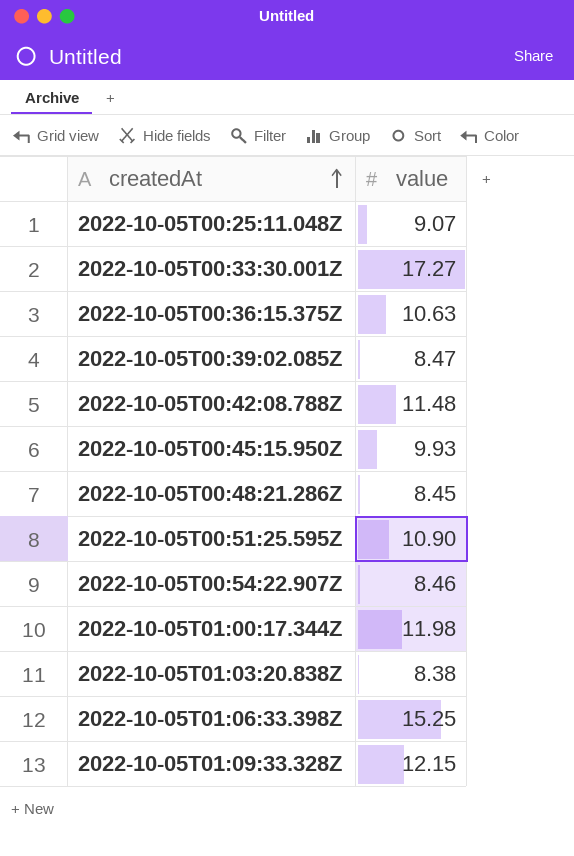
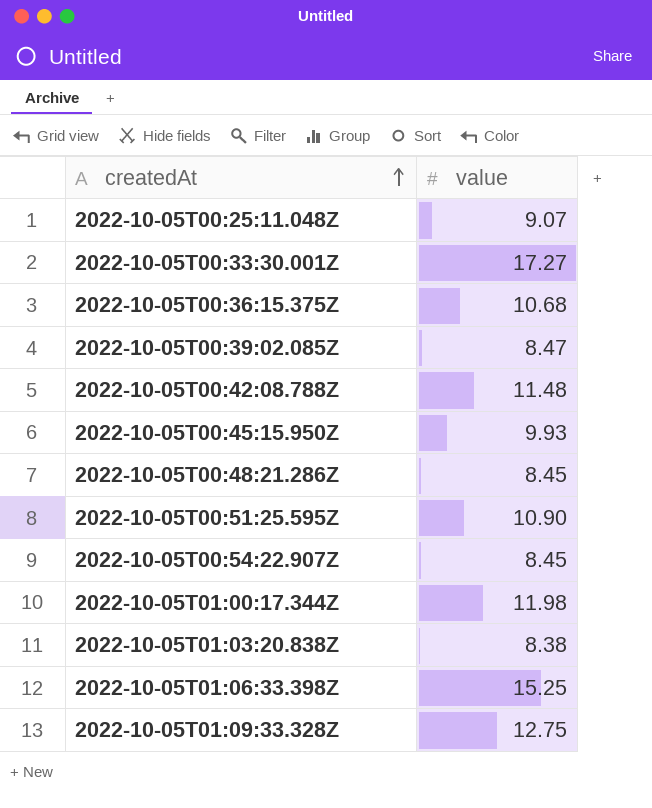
2022-10-05T00:36:15.375Z | value: 10.63 -> 10.68
2022-10-05T00:54:22.907Z | value: 8.46 -> 8.45
2022-10-05T01:09:33.328Z | value: 12.15 -> 12.75

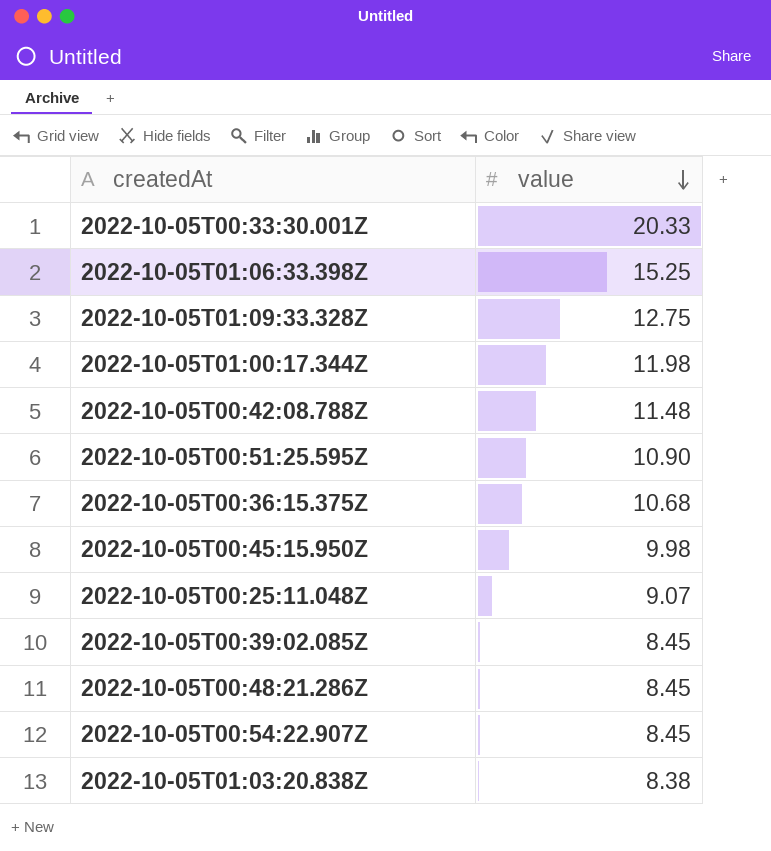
row order: createdAt ascending -> value descending
2022-10-05T00:33:30.001Z | value: 17.27 -> 20.33
2022-10-05T00:45:15.950Z | value: 9.93 -> 9.98
2022-10-05T00:39:02.085Z | value: 8.47 -> 8.45

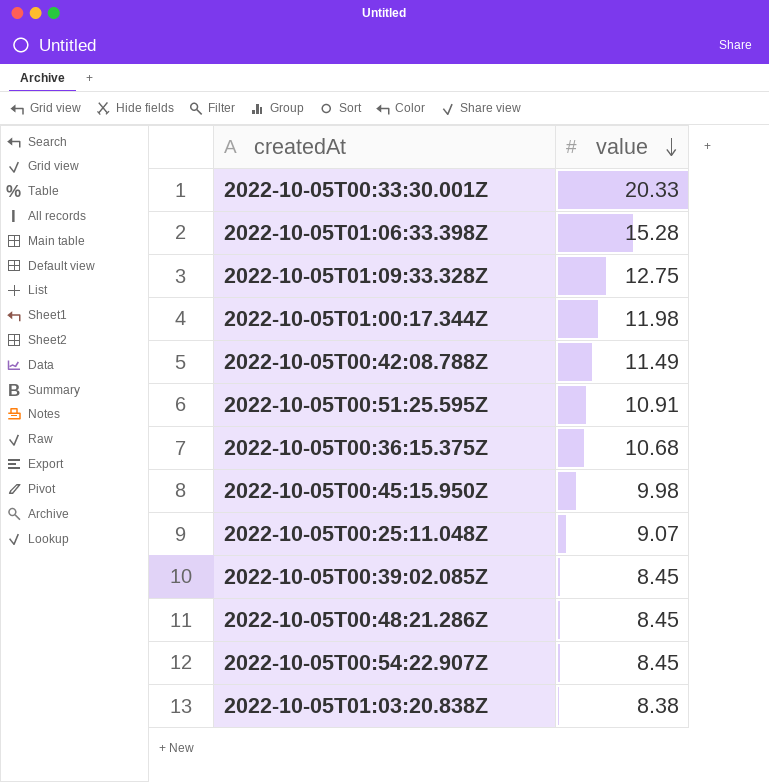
2022-10-05T01:06:33.398Z | value: 15.25 -> 15.28
2022-10-05T00:42:08.788Z | value: 11.48 -> 11.49
2022-10-05T00:51:25.595Z | value: 10.90 -> 10.91

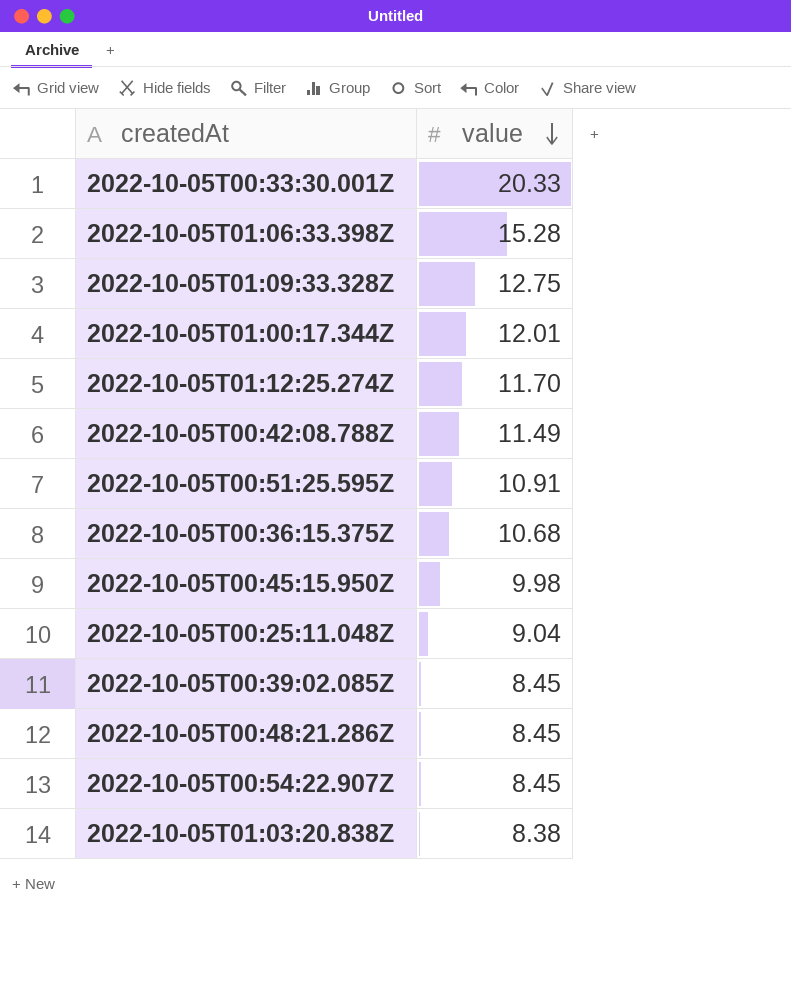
2022-10-05T01:00:17.344Z | value: 11.98 -> 12.01
row 2022-10-05T01:12:25.274Z: none -> 11.70
2022-10-05T00:25:11.048Z | value: 9.07 -> 9.04

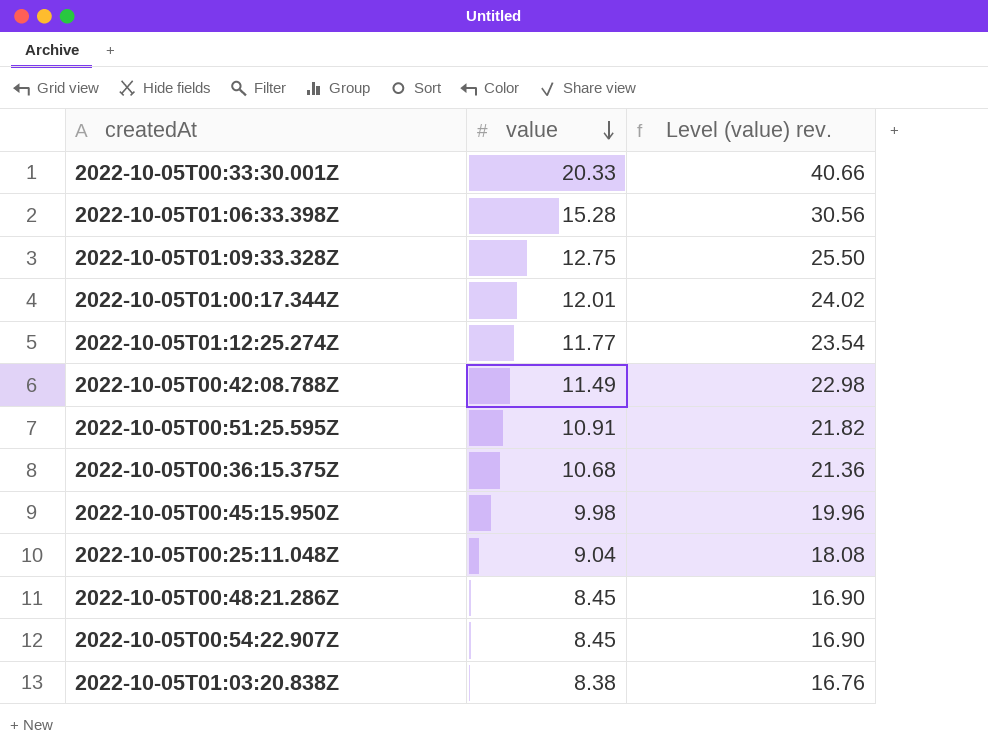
column Level (value) rev. | formula: none -> [value] * 2
row 2022-10-05T00:39:02.085Z: 8.45 -> none
2022-10-05T01:12:25.274Z | value: 11.70 -> 11.77

